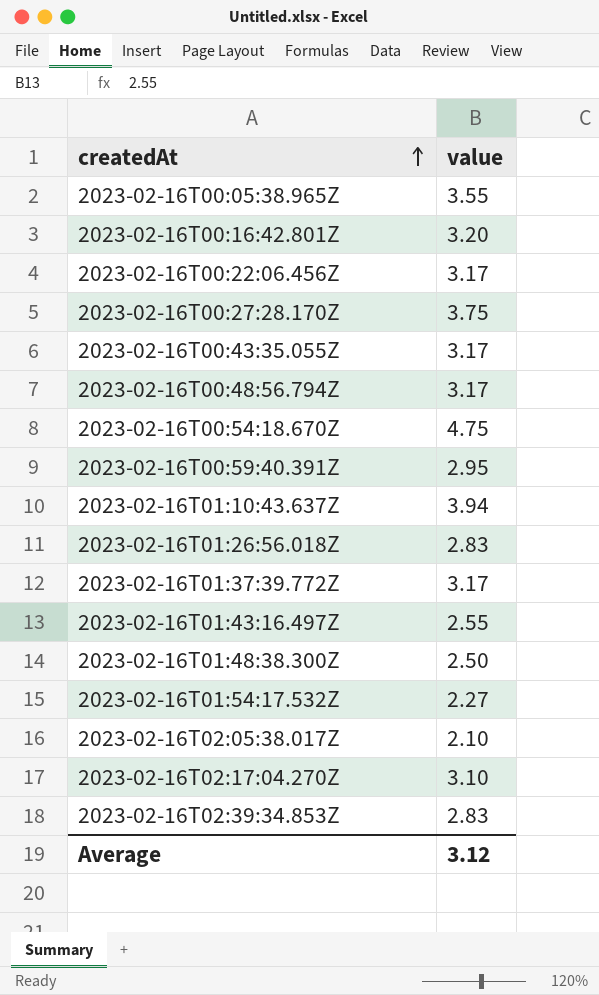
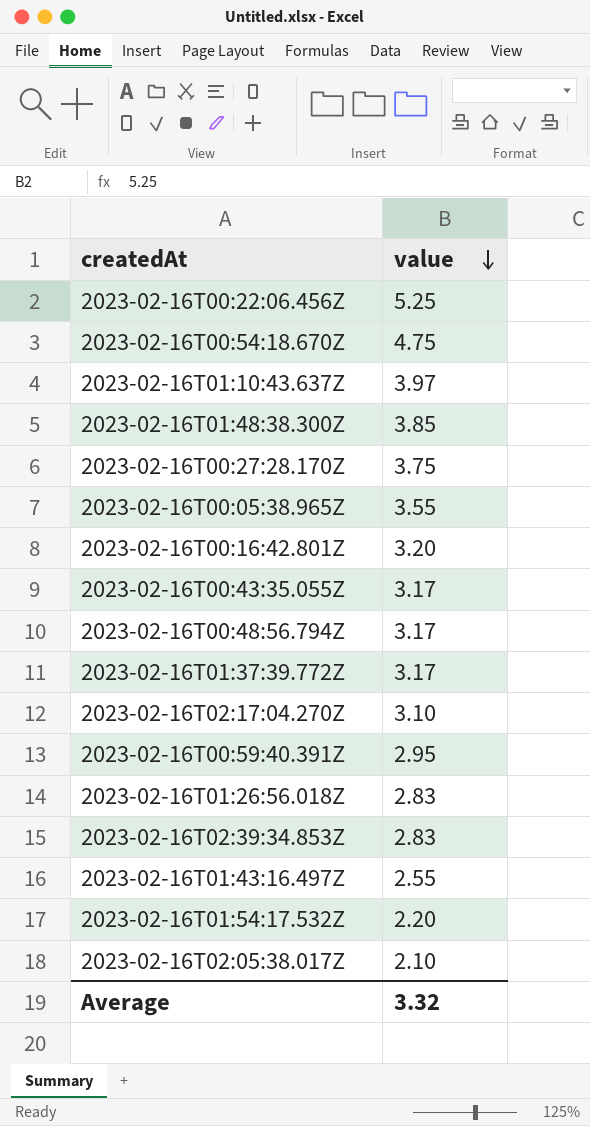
row order: createdAt ascending -> value descending
2023-02-16T00:22:06.456Z | value: 3.17 -> 5.25
2023-02-16T01:10:43.637Z | value: 3.94 -> 3.97
2023-02-16T01:48:38.300Z | value: 2.50 -> 3.85
2023-02-16T01:54:17.532Z | value: 2.27 -> 2.20
Average | value: 3.12 -> 3.32

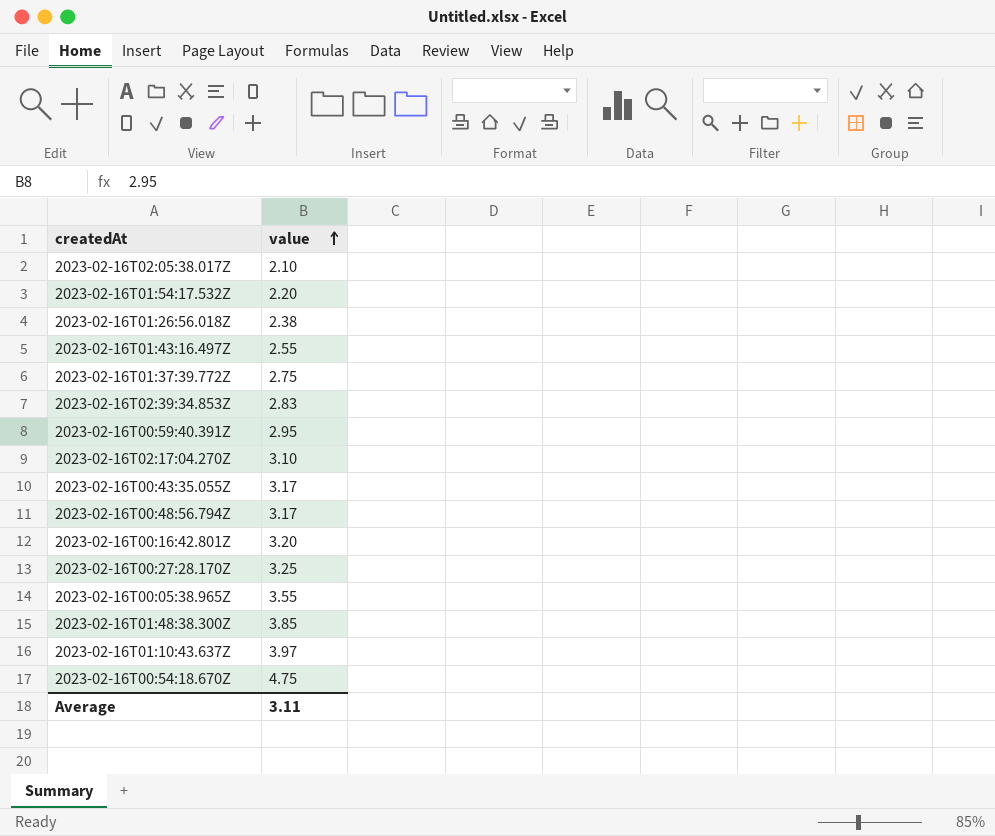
row order: value descending -> value ascending
row 2023-02-16T00:22:06.456Z: 5.25 -> none
2023-02-16T01:26:56.018Z | value: 2.83 -> 2.38
2023-02-16T01:37:39.772Z | value: 3.17 -> 2.75
2023-02-16T00:27:28.170Z | value: 3.75 -> 3.25
Average | value: 3.32 -> 3.11

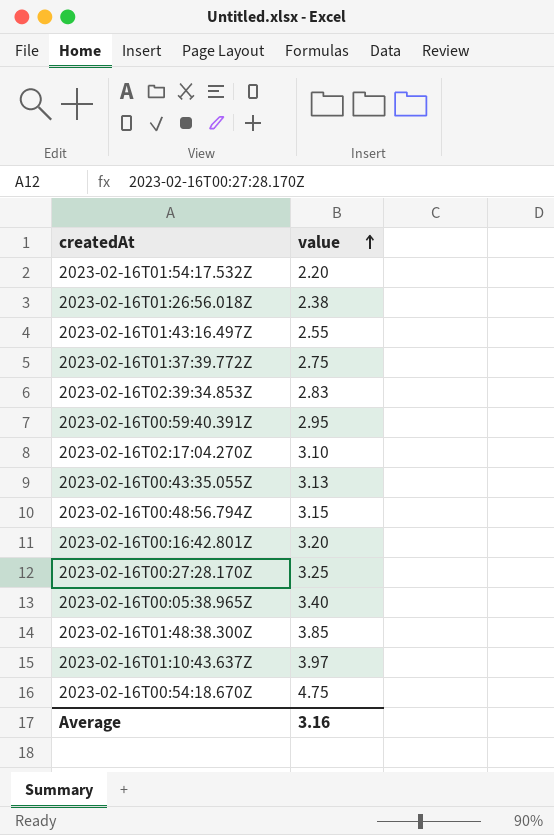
row 2023-02-16T02:05:38.017Z: 2.10 -> none
2023-02-16T00:43:35.055Z | value: 3.17 -> 3.13
2023-02-16T00:48:56.794Z | value: 3.17 -> 3.15
2023-02-16T00:05:38.965Z | value: 3.55 -> 3.40
Average | value: 3.11 -> 3.16

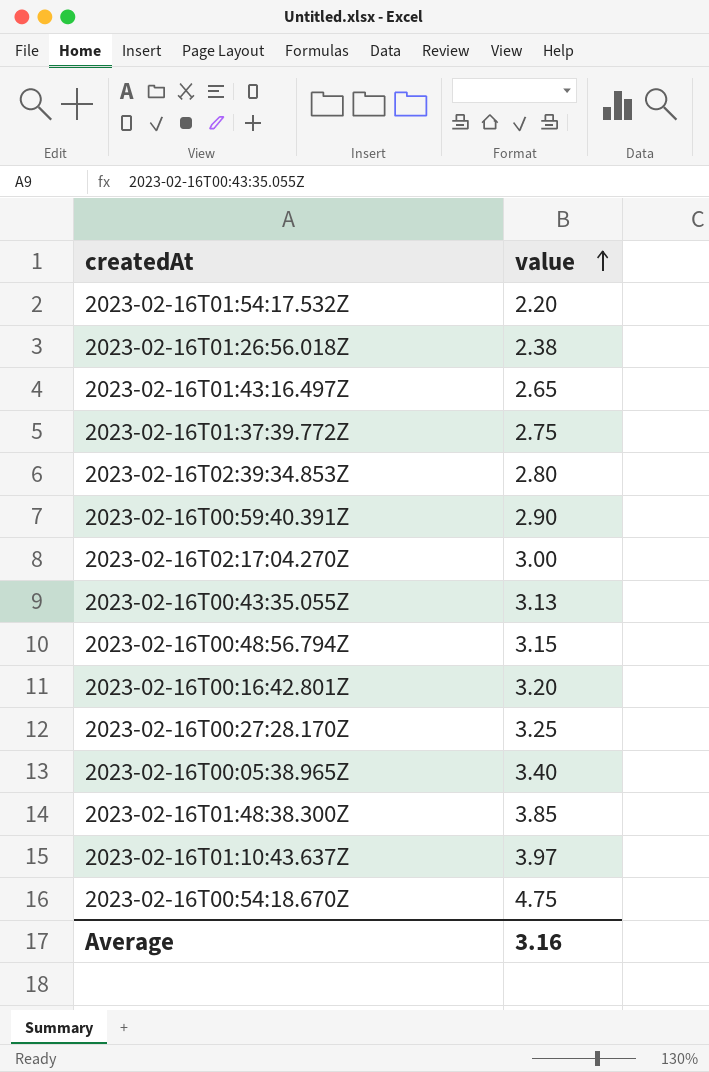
2023-02-16T01:43:16.497Z | value: 2.55 -> 2.65
2023-02-16T02:39:34.853Z | value: 2.83 -> 2.80
2023-02-16T00:59:40.391Z | value: 2.95 -> 2.90
2023-02-16T02:17:04.270Z | value: 3.10 -> 3.00

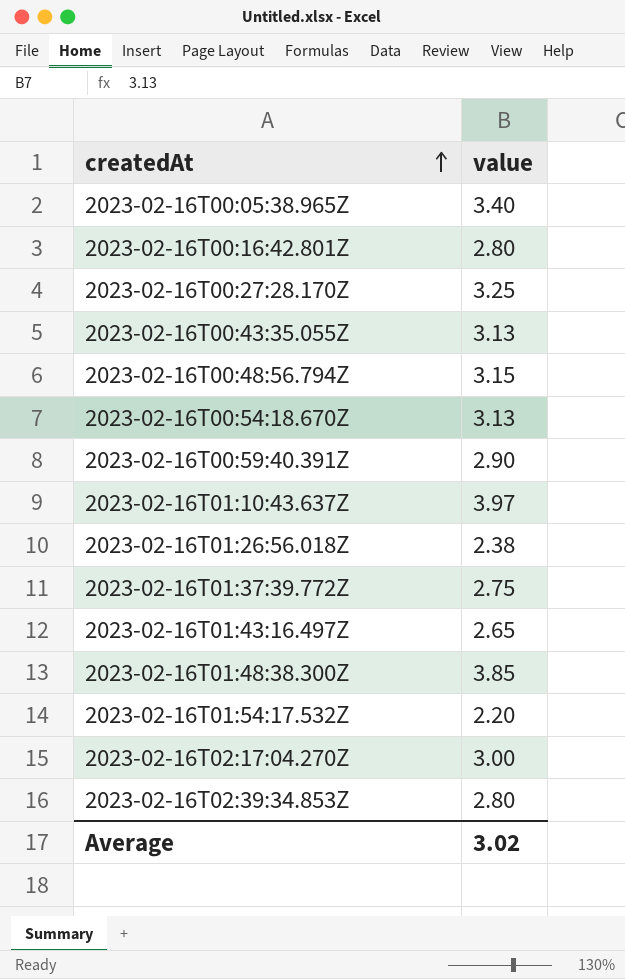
row order: value ascending -> createdAt ascending
2023-02-16T00:16:42.801Z | value: 3.20 -> 2.80
2023-02-16T00:54:18.670Z | value: 4.75 -> 3.13
Average | value: 3.16 -> 3.02

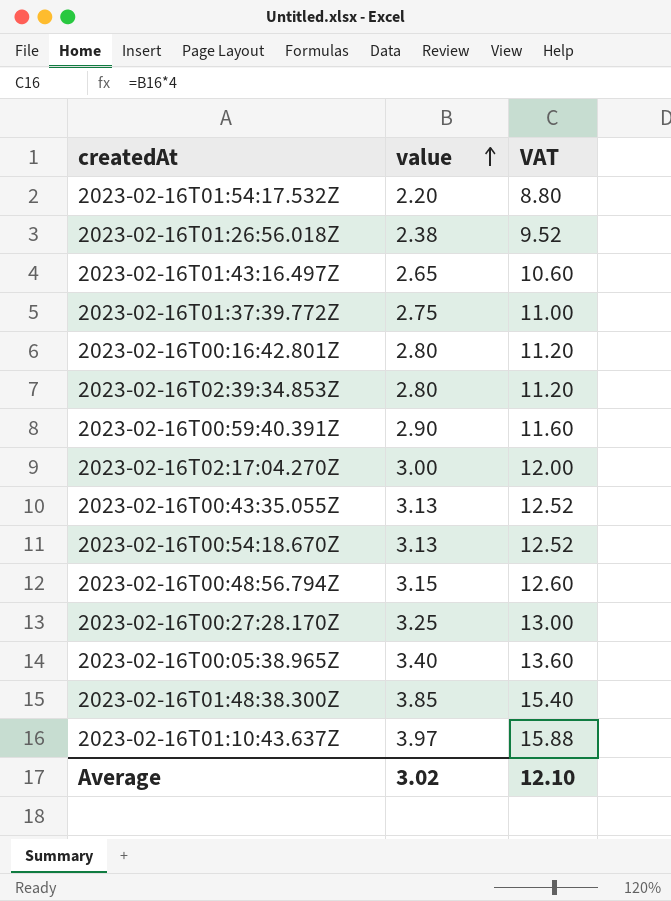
row order: createdAt ascending -> value ascending
column VAT | formula: none -> [value] * 4

